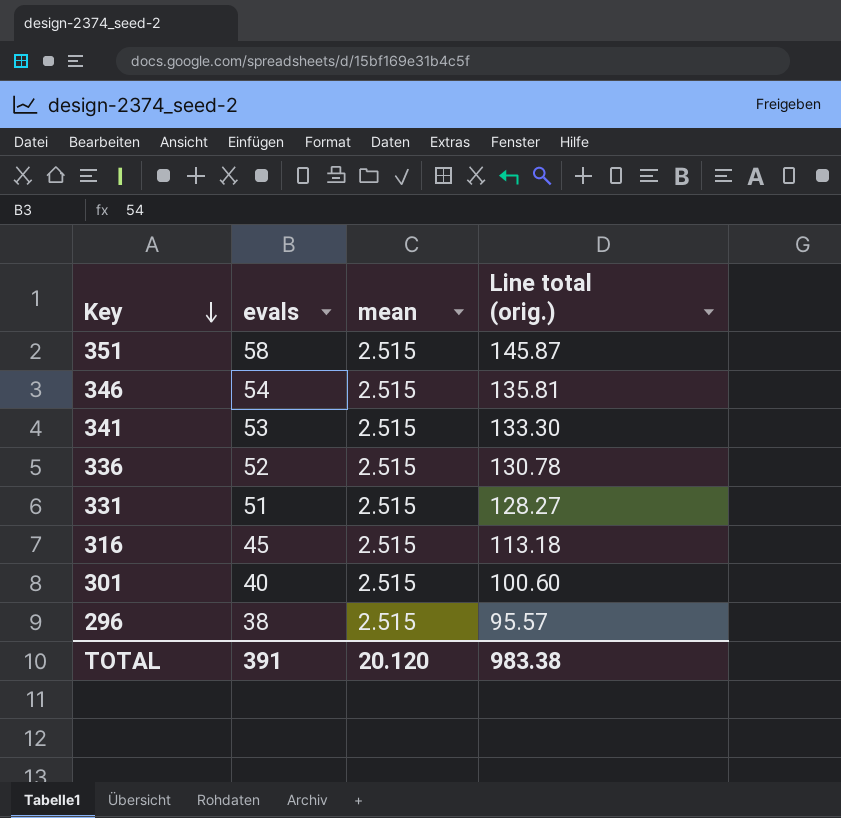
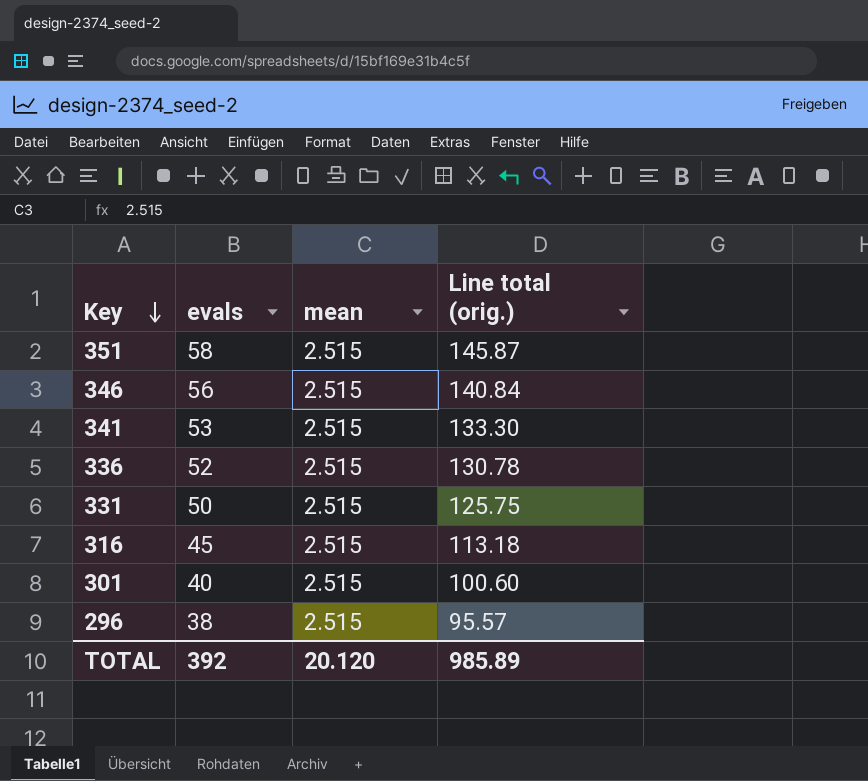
346 | evals: 54 -> 56
346 | Line total (orig.): 135.81 -> 140.84
331 | evals: 51 -> 50
331 | Line total (orig.): 128.27 -> 125.75
TOTAL | evals: 391 -> 392
TOTAL | Line total (orig.): 983.38 -> 985.89

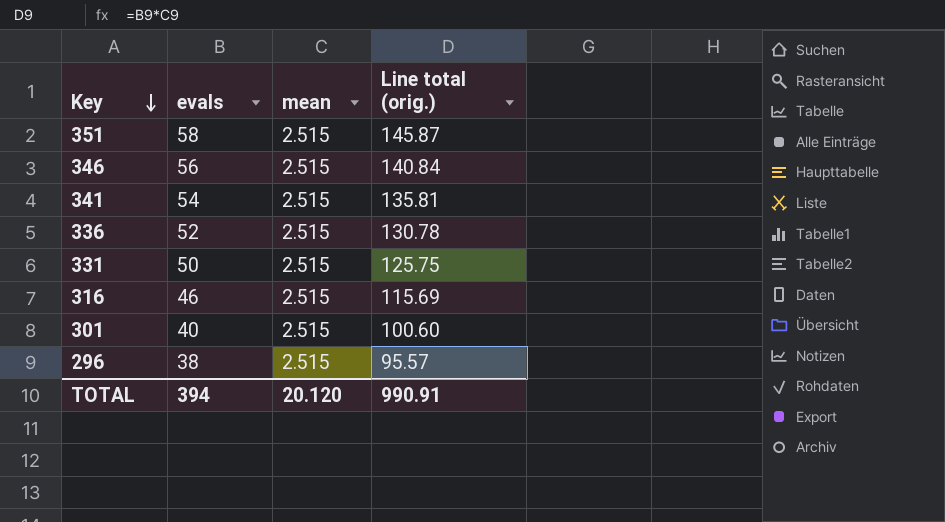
341 | evals: 53 -> 54
341 | Line total (orig.): 133.30 -> 135.81
316 | evals: 45 -> 46
316 | Line total (orig.): 113.18 -> 115.69
TOTAL | evals: 392 -> 394
TOTAL | Line total (orig.): 985.89 -> 990.91

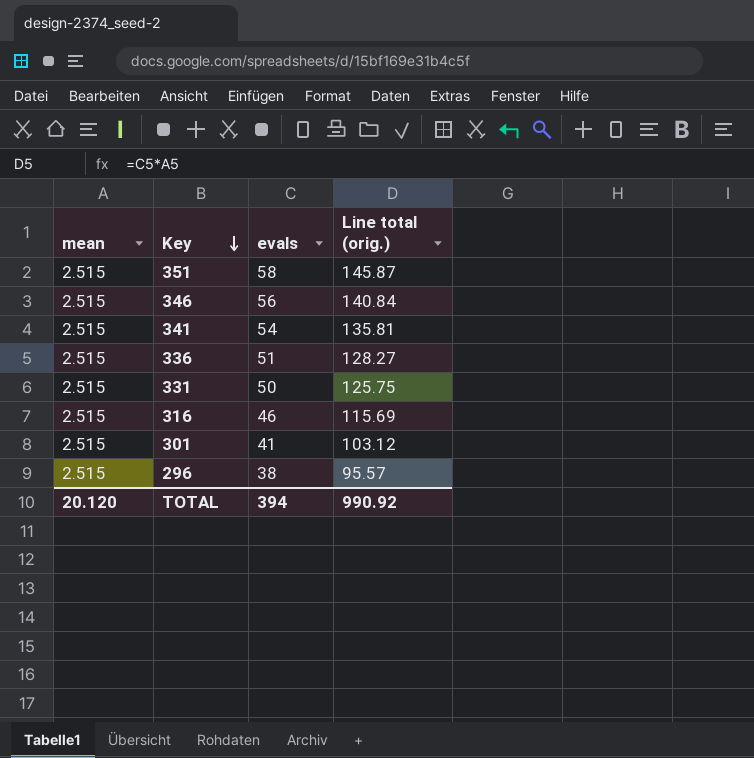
column mean | position: 3 -> 1
336 | evals: 52 -> 51
336 | Line total (orig.): 130.78 -> 128.27
301 | evals: 40 -> 41
301 | Line total (orig.): 100.60 -> 103.12
TOTAL | Line total (orig.): 990.91 -> 990.92

